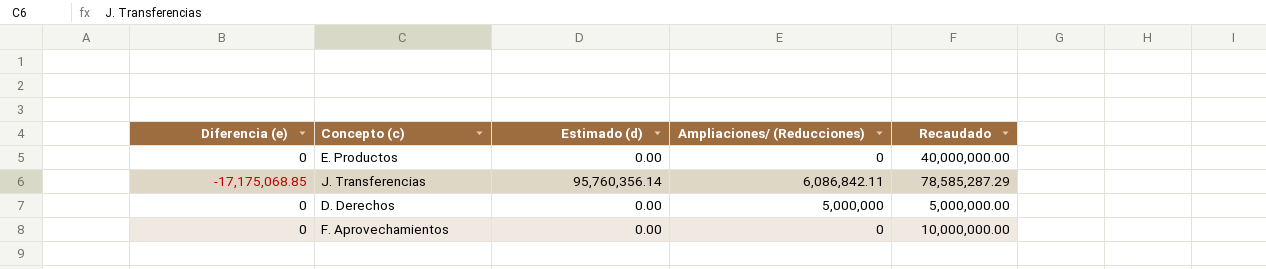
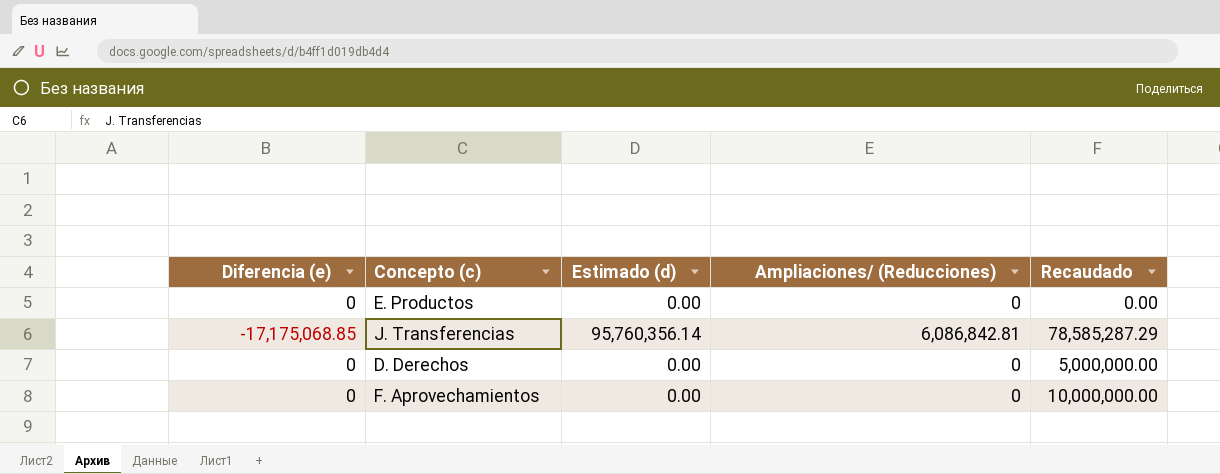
E. Productos | Recaudado: 40,000,000.00 -> 0.00
J. Transferencias | Ampliaciones/ (Reducciones): 6,086,842.11 -> 6,086,842.81
D. Derechos | Ampliaciones/ (Reducciones): 5,000,000 -> 0

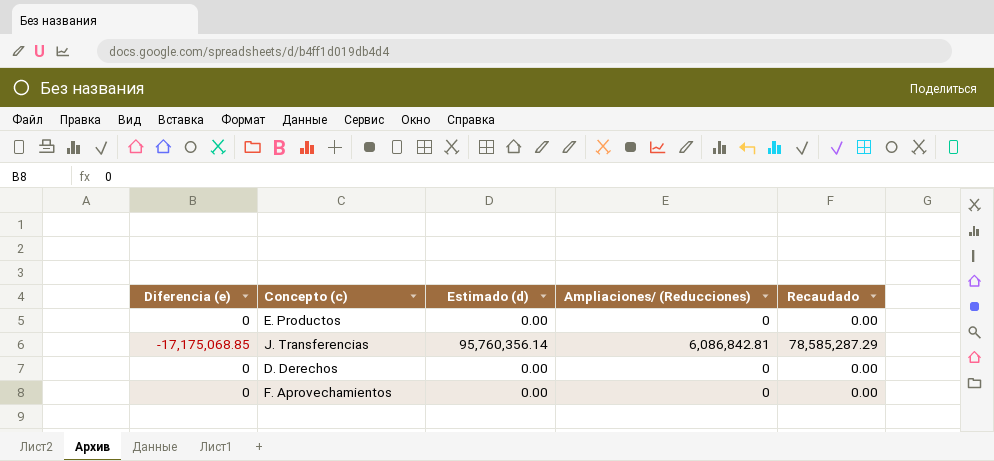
D. Derechos | Recaudado: 5,000,000.00 -> 0.00
F. Aprovechamientos | Recaudado: 10,000,000.00 -> 0.00

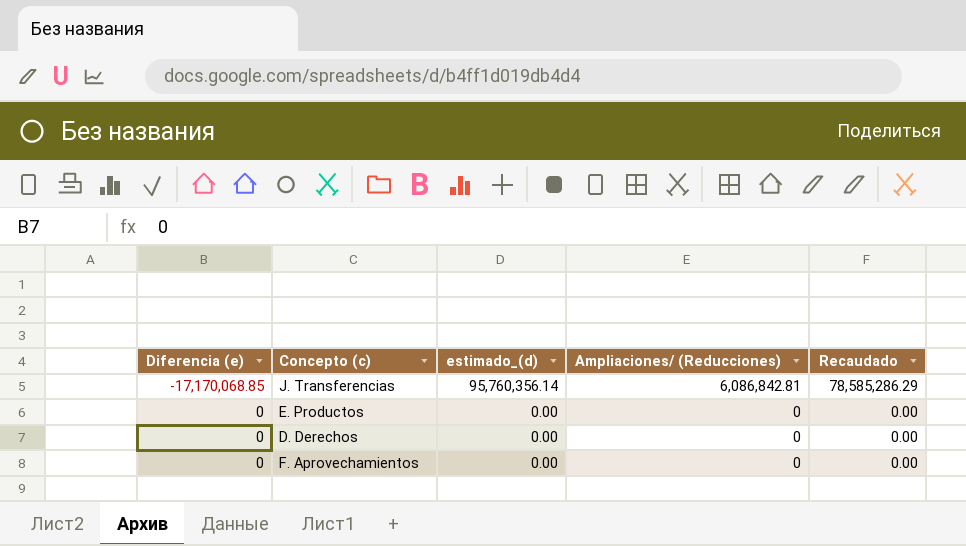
row order: none -> Diferencia (e) ascending
column name: Estimado (d) -> estimado_(d)
J. Transferencias | Diferencia (e): -17,175,068.85 -> -17,170,068.85
J. Transferencias | Recaudado: 78,585,287.29 -> 78,585,286.29

